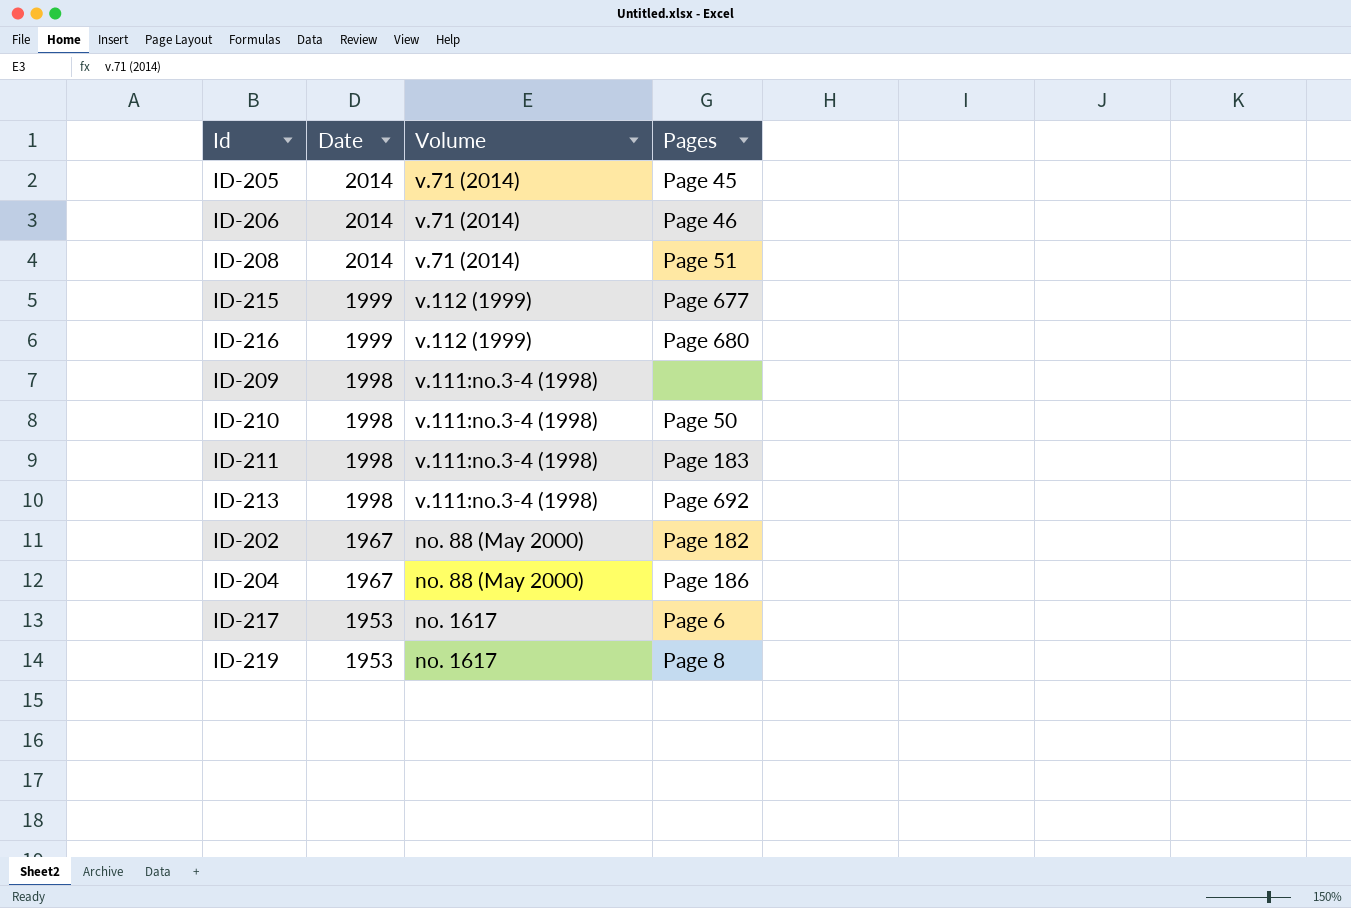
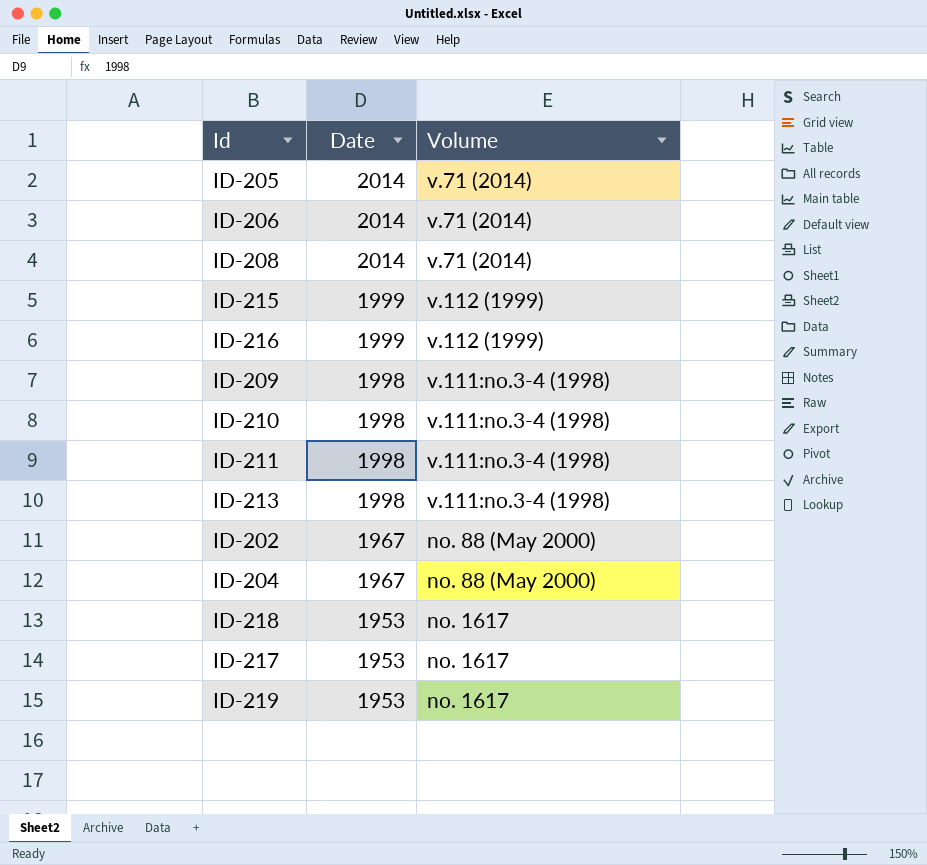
column Pages | position: 4 -> none
row ID-218: none -> 1953 | no. 1617

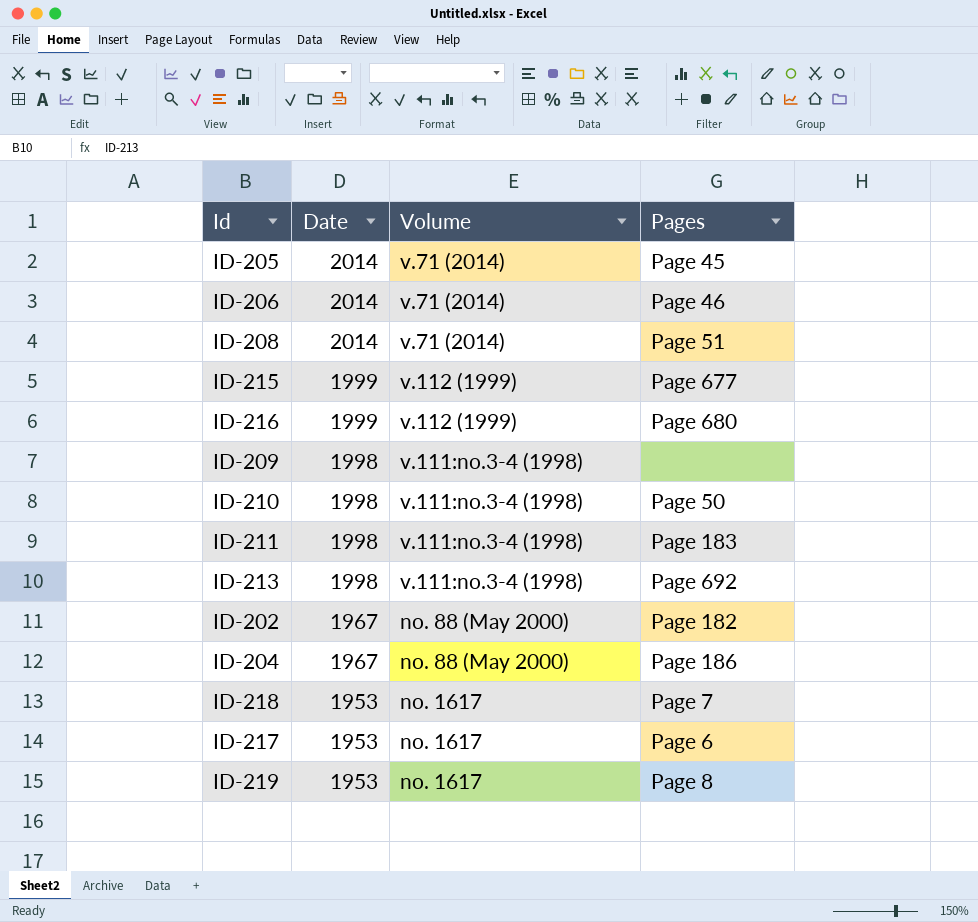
column Pages | position: none -> 4

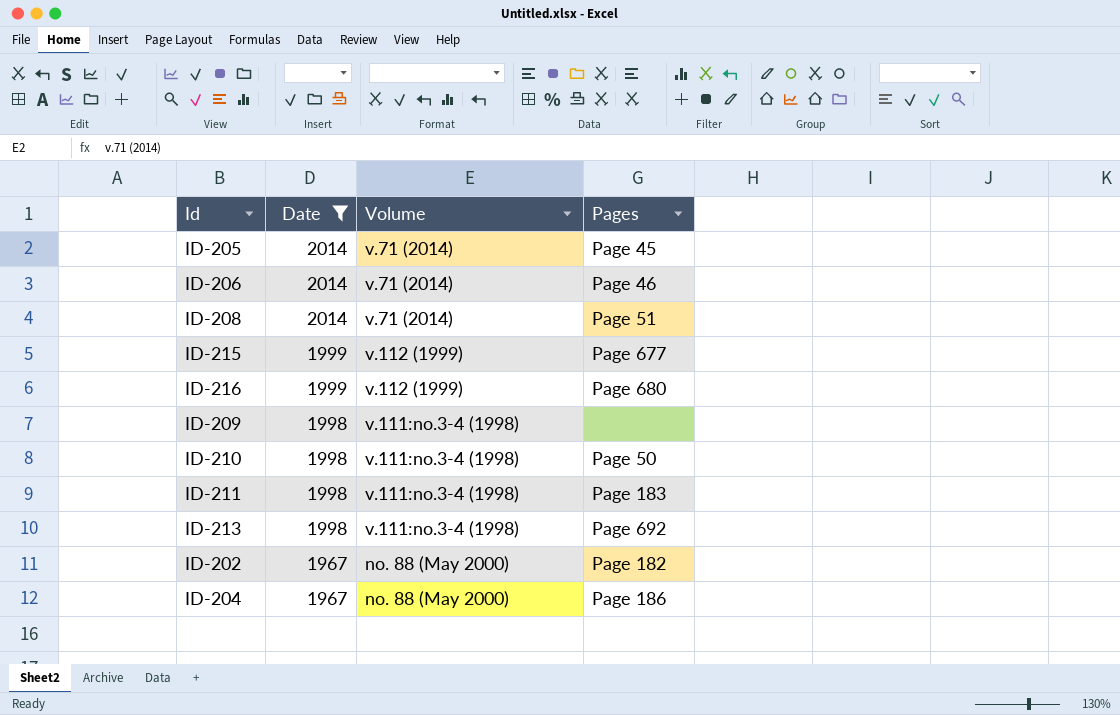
filter: none -> Date != 1953

